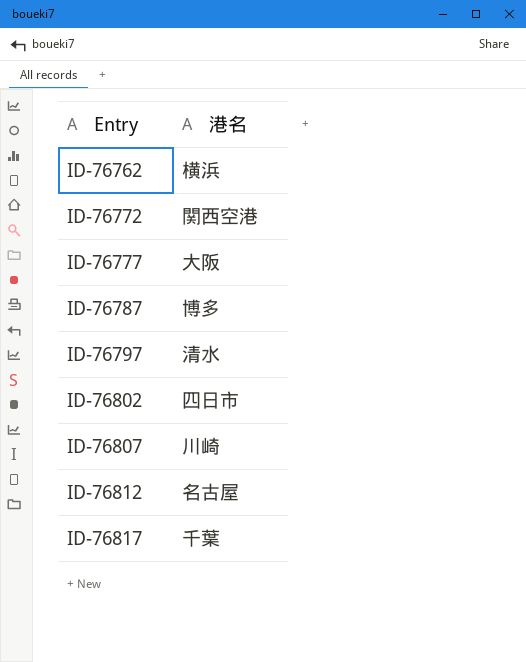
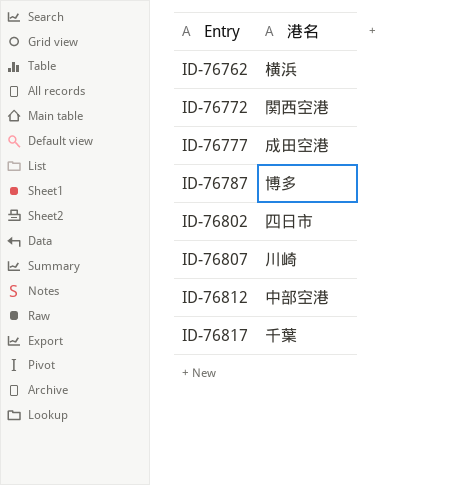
row ID-76797: 清水 -> none
ID-76777 | 港名: 大阪 -> 成田空港
ID-76812 | 港名: 名古屋 -> 中部空港

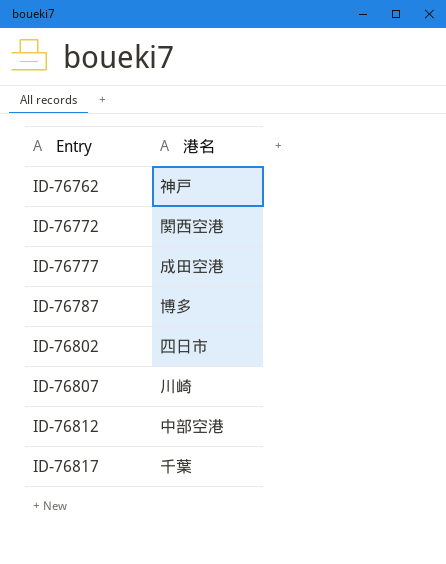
ID-76762 | 港名: 横浜 -> 神戸

